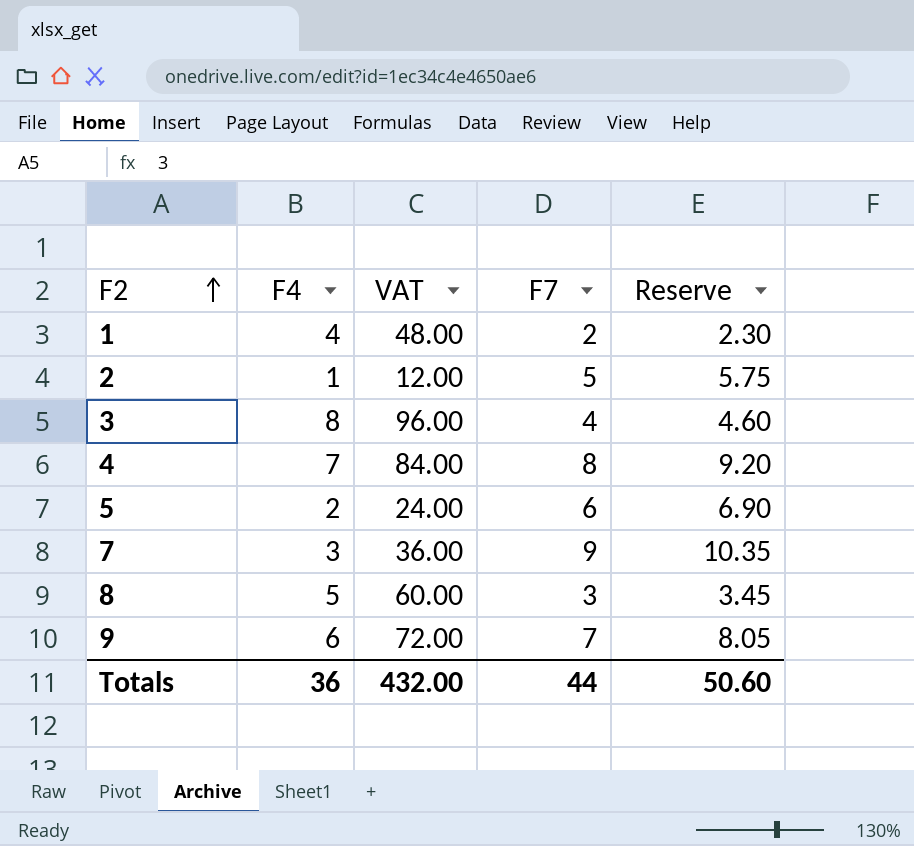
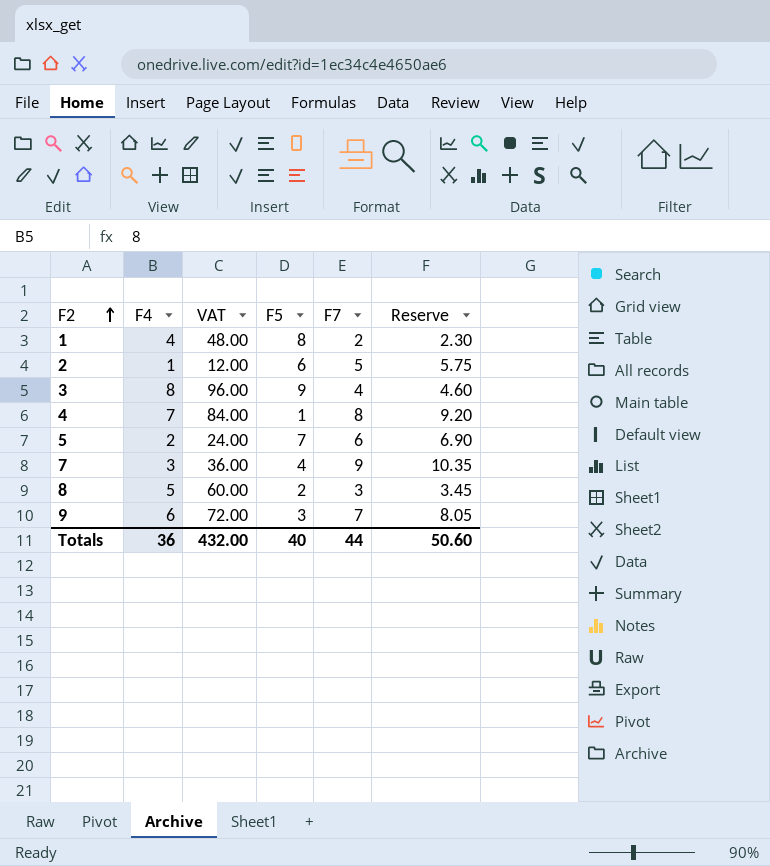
column F5 | position: none -> 4

